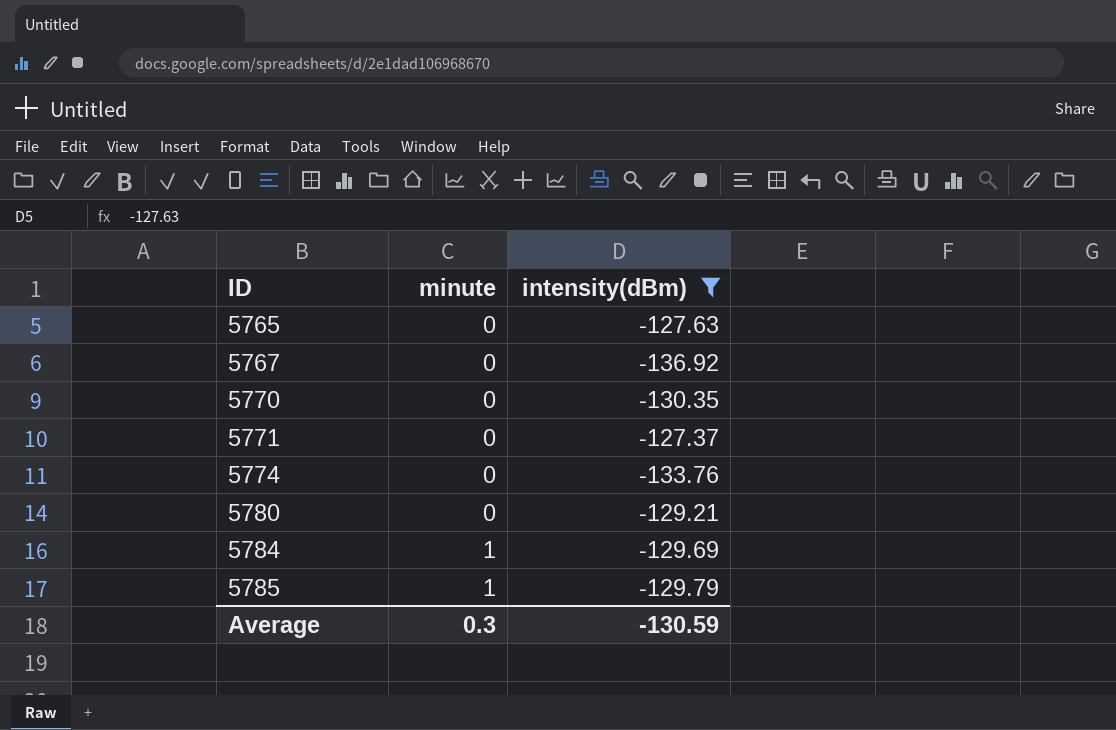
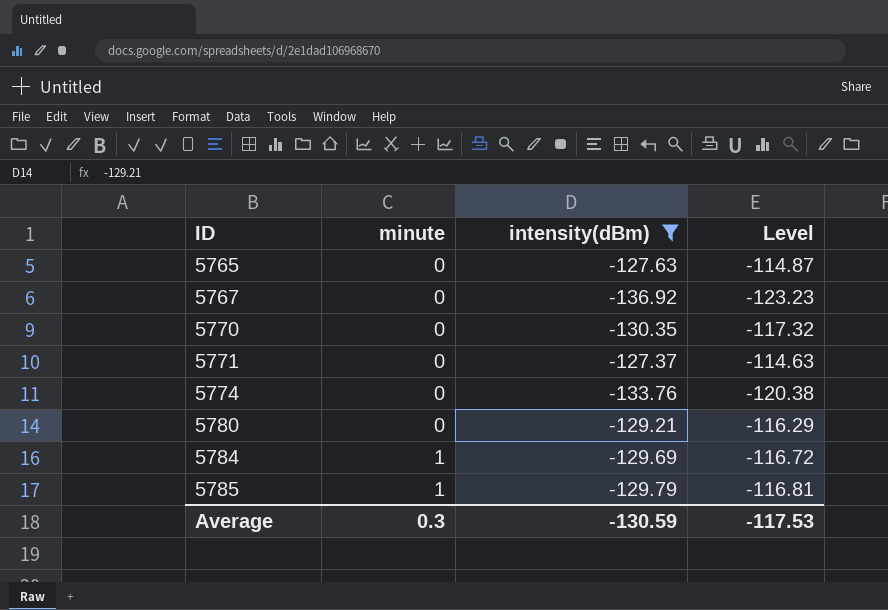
column Level | formula: none -> [intensity(dBm)] * 0.9

